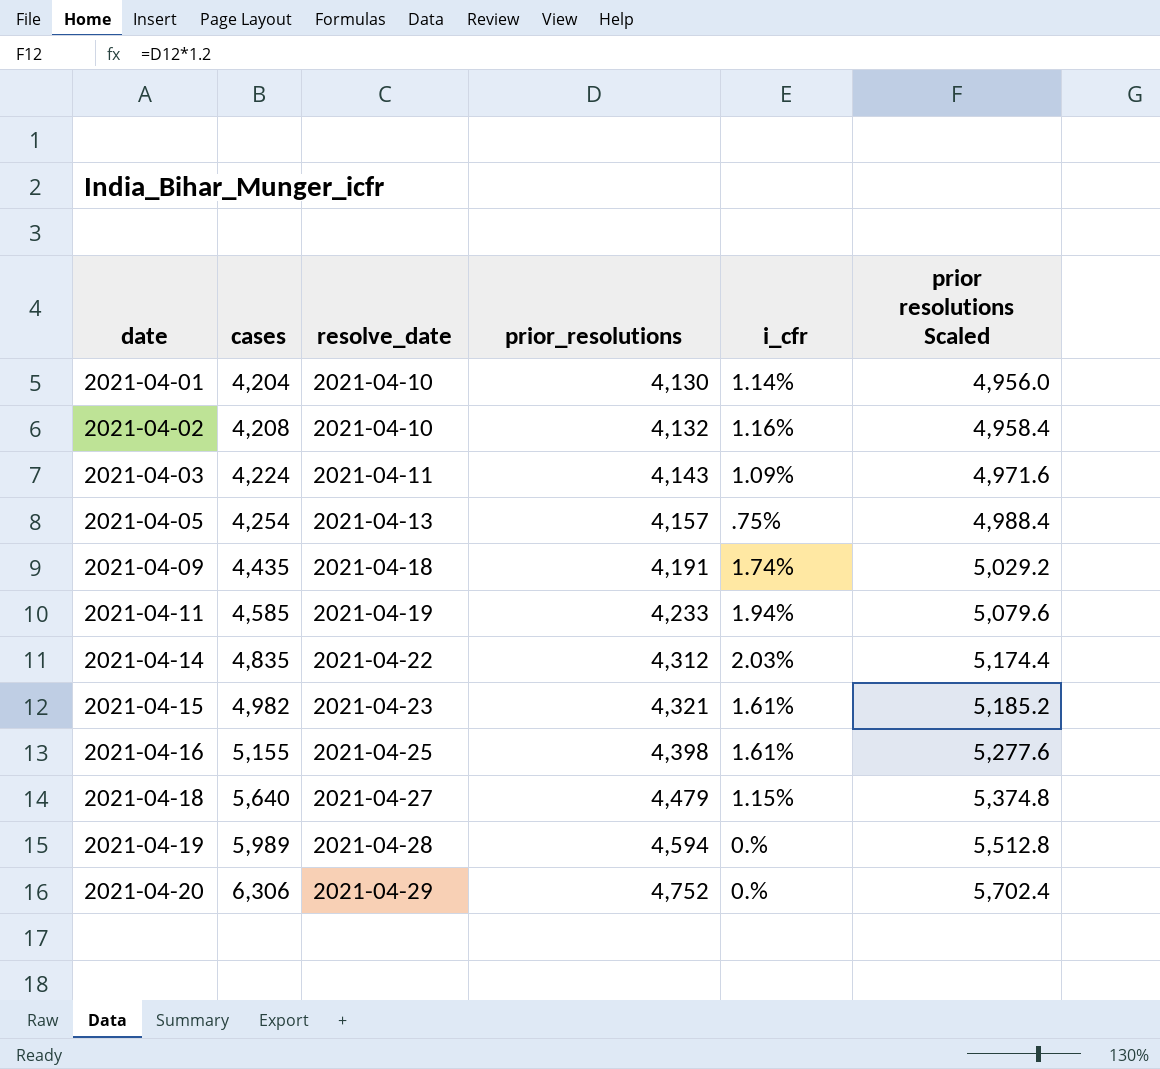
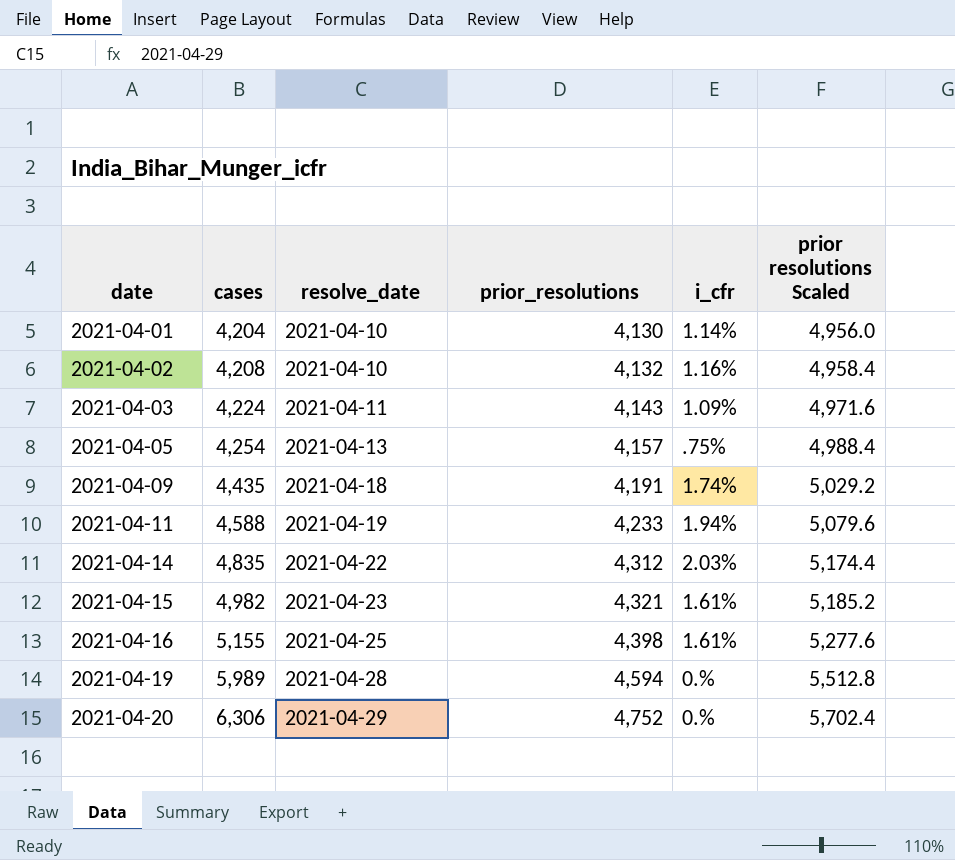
row 2021-04-18: 5,640 | 2021-04-27 | 4,479 | 1.15% | 5,374.8 -> none
2021-04-11 | cases: 4,585 -> 4,588

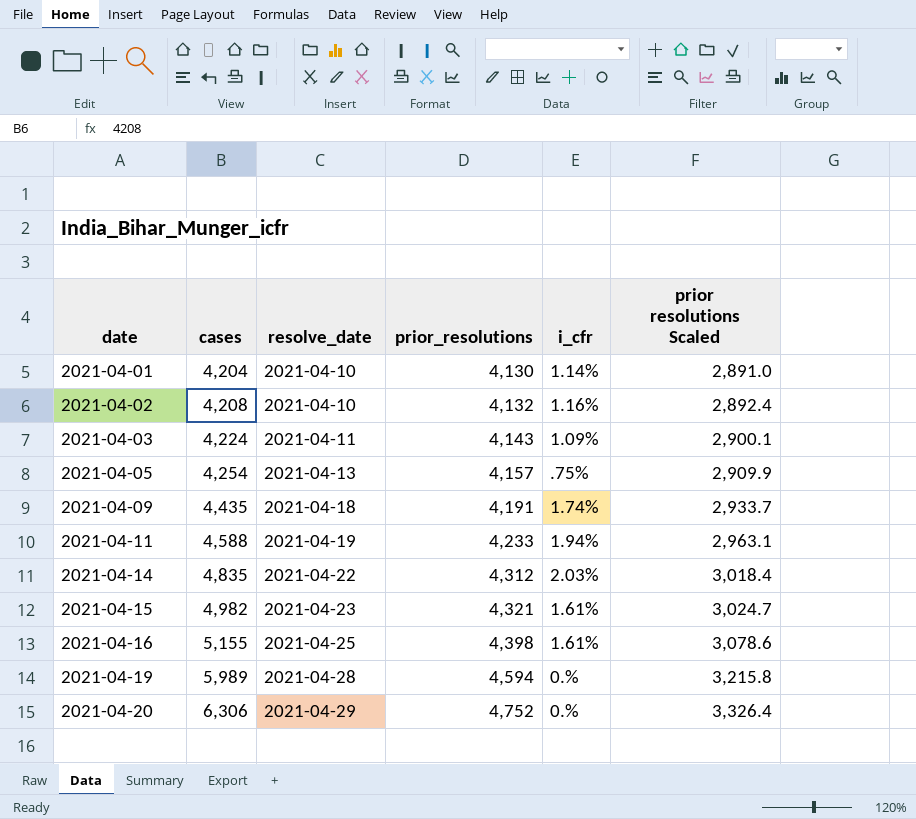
column prior resolutions Scaled | formula: [prior_resolutions] * 1.2 -> [prior_resolutions] * 0.7

